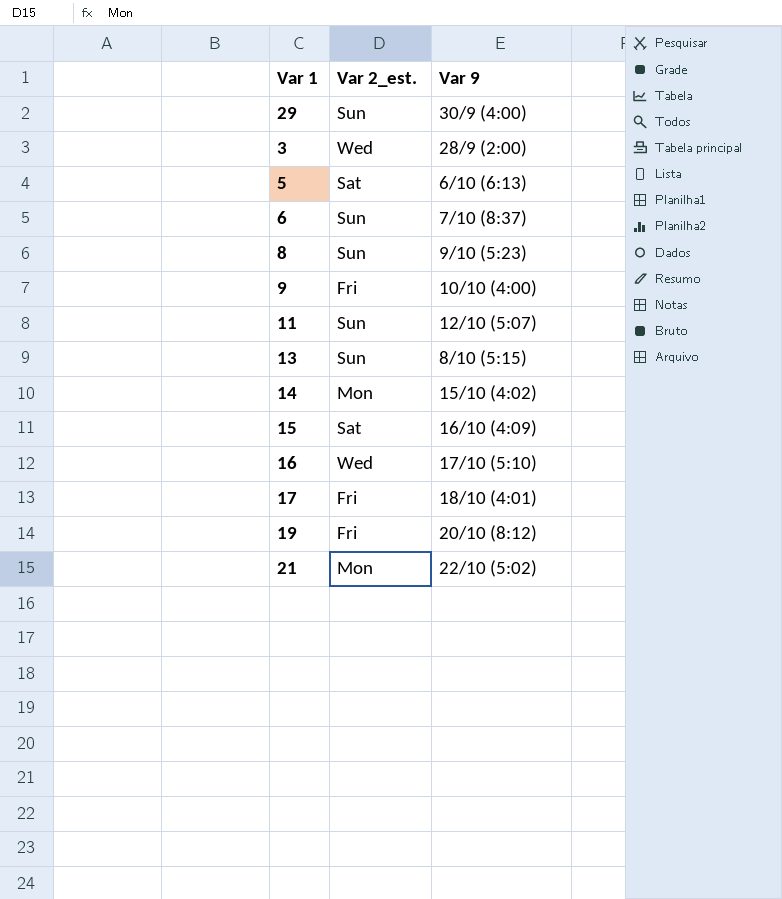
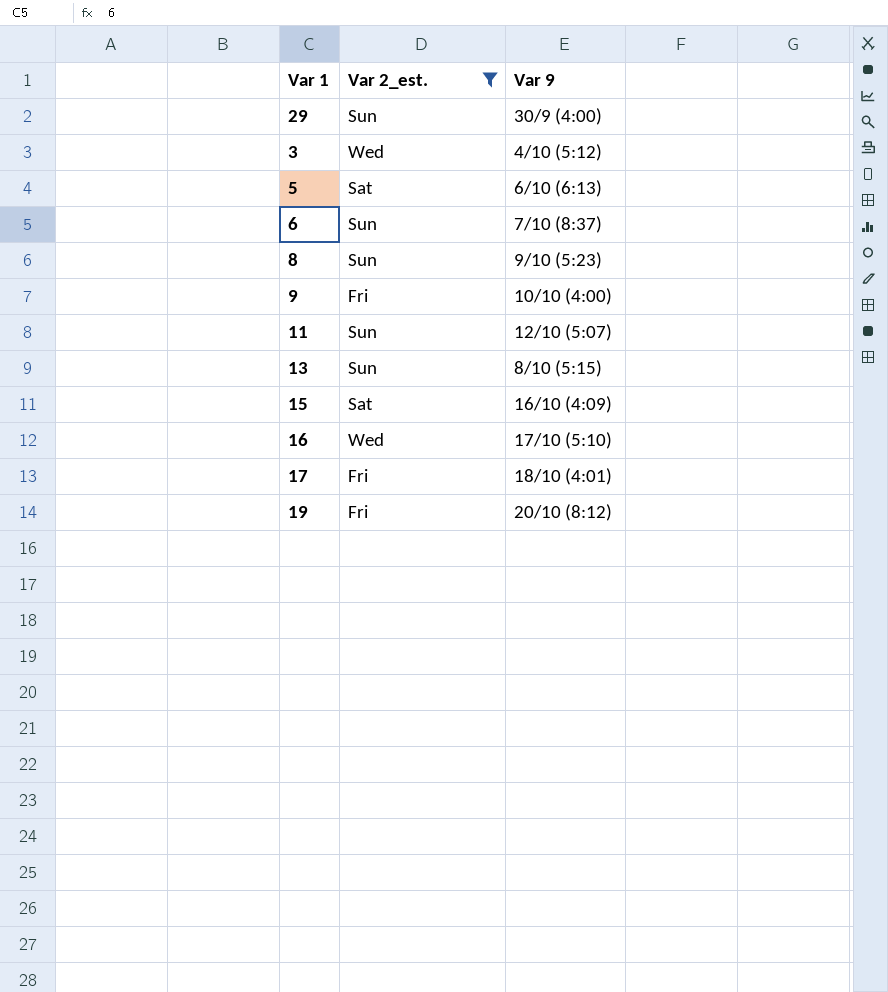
filter: none -> Var 2_est. != Mon
3 | Var 9: 28/9 (2:00) -> 4/10 (5:12)

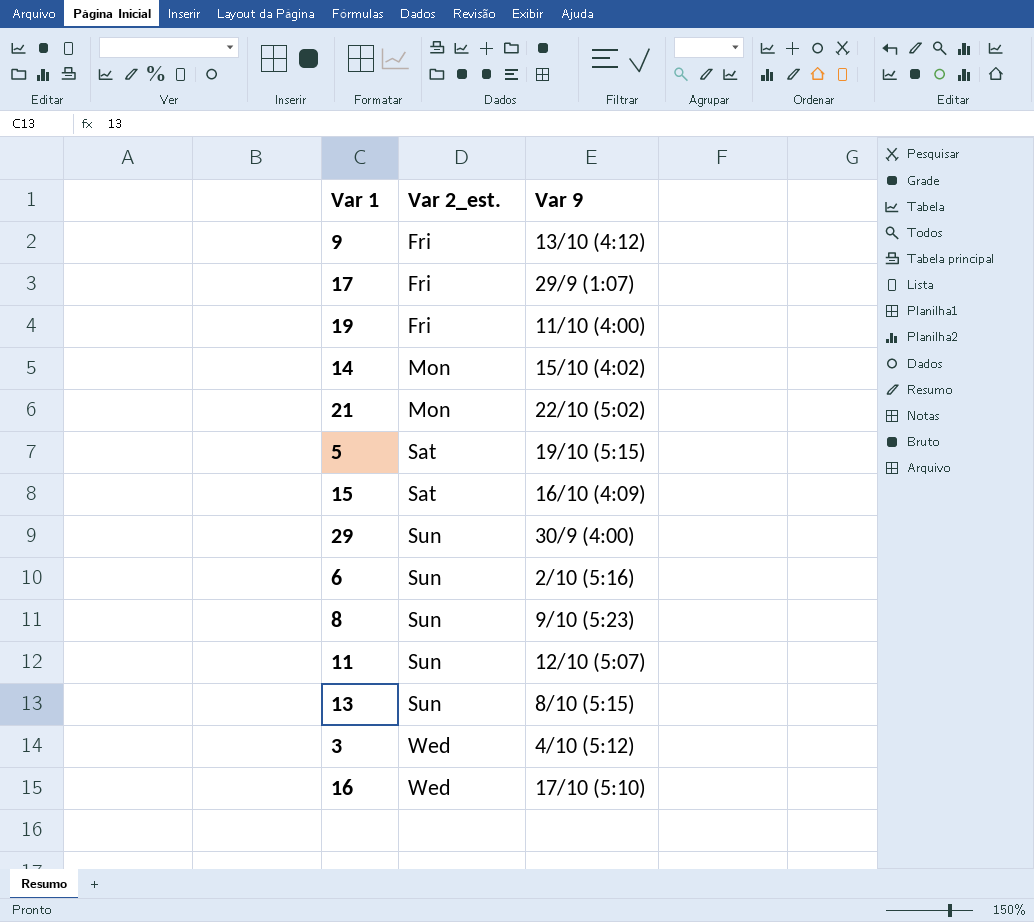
filter: Var 2_est. != Mon -> none
row order: none -> Var 2_est. ascending
9 | Var 9: 10/10 (4:00) -> 13/10 (4:12)
17 | Var 9: 18/10 (4:01) -> 29/9 (1:07)
19 | Var 9: 20/10 (8:12) -> 11/10 (4:00)
5 | Var 9: 6/10 (6:13) -> 19/10 (5:15)
6 | Var 9: 7/10 (8:37) -> 2/10 (5:16)

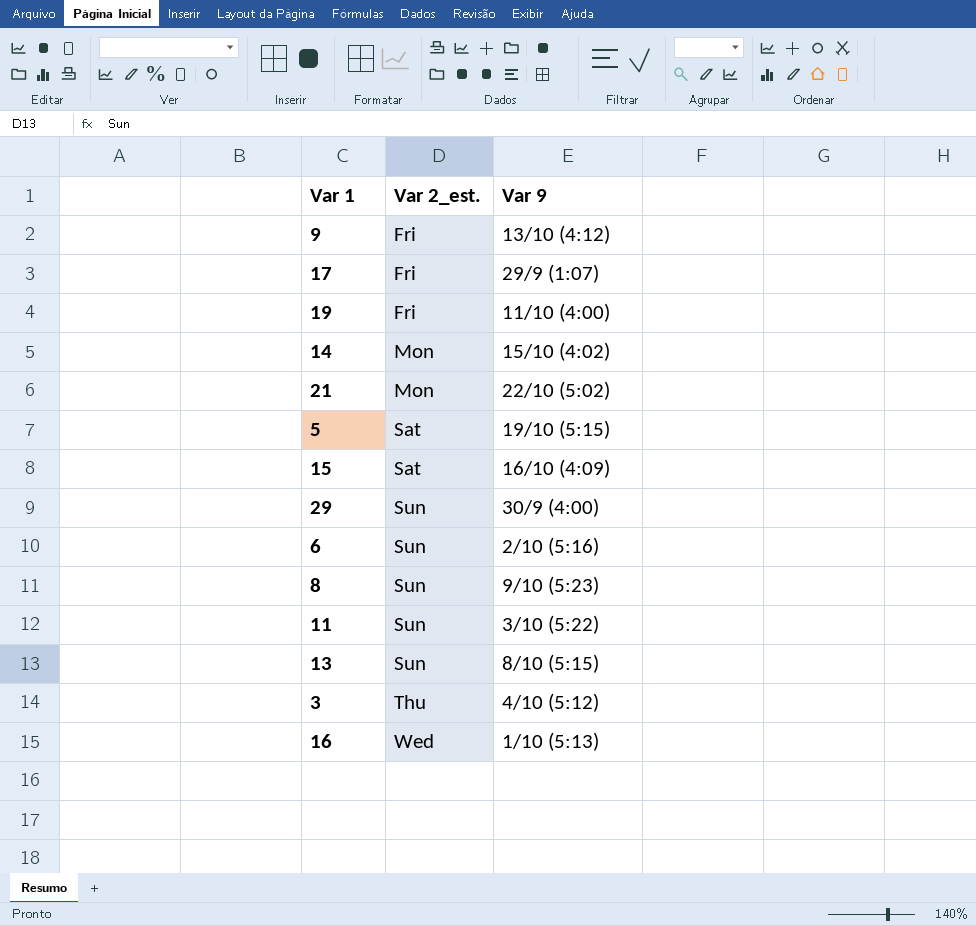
11 | Var 9: 12/10 (5:07) -> 3/10 (5:22)
3 | Var 2_est.: Wed -> Thu
16 | Var 9: 17/10 (5:10) -> 1/10 (5:13)

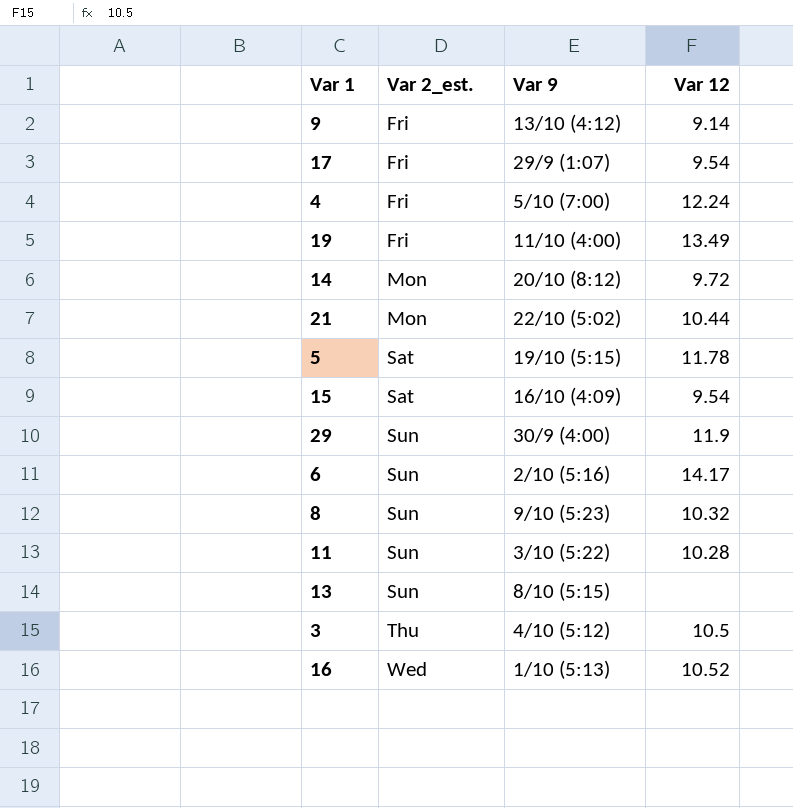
column Var 12 | position: none -> 4
row 4: none -> Fri | 5/10 (7:00) | 12.24
14 | Var 9: 15/10 (4:02) -> 20/10 (8:12)

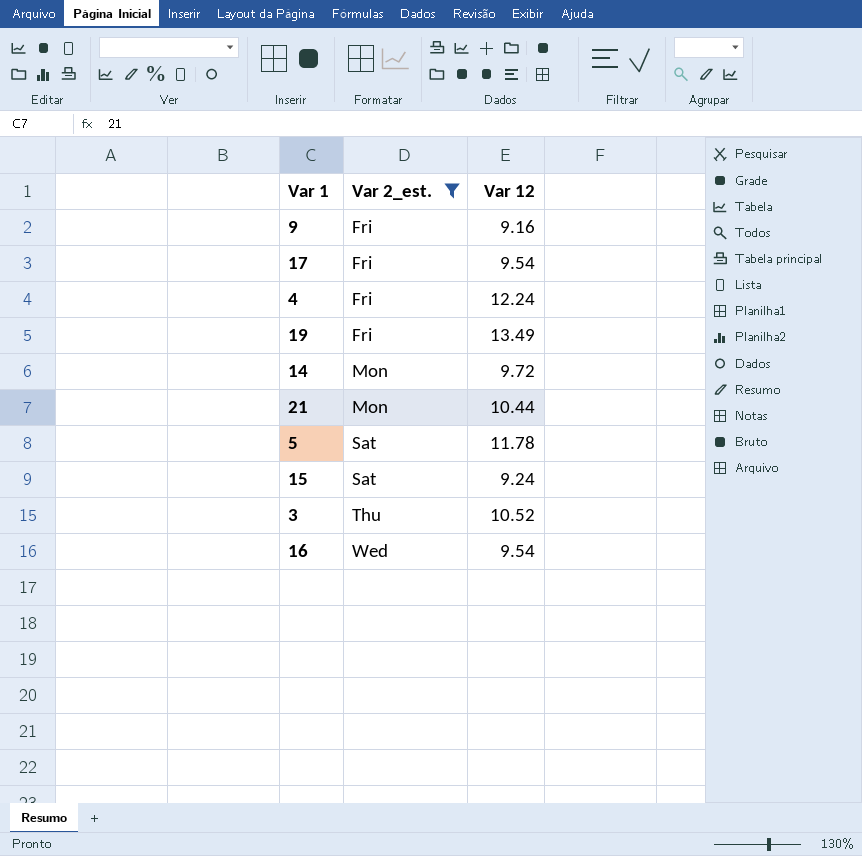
filter: none -> Var 2_est. != Sun
column Var 9 | position: 3 -> none
9 | Var 12: 9.14 -> 9.16
15 | Var 12: 9.54 -> 9.24
3 | Var 12: 10.5 -> 10.52
16 | Var 12: 10.52 -> 9.54

